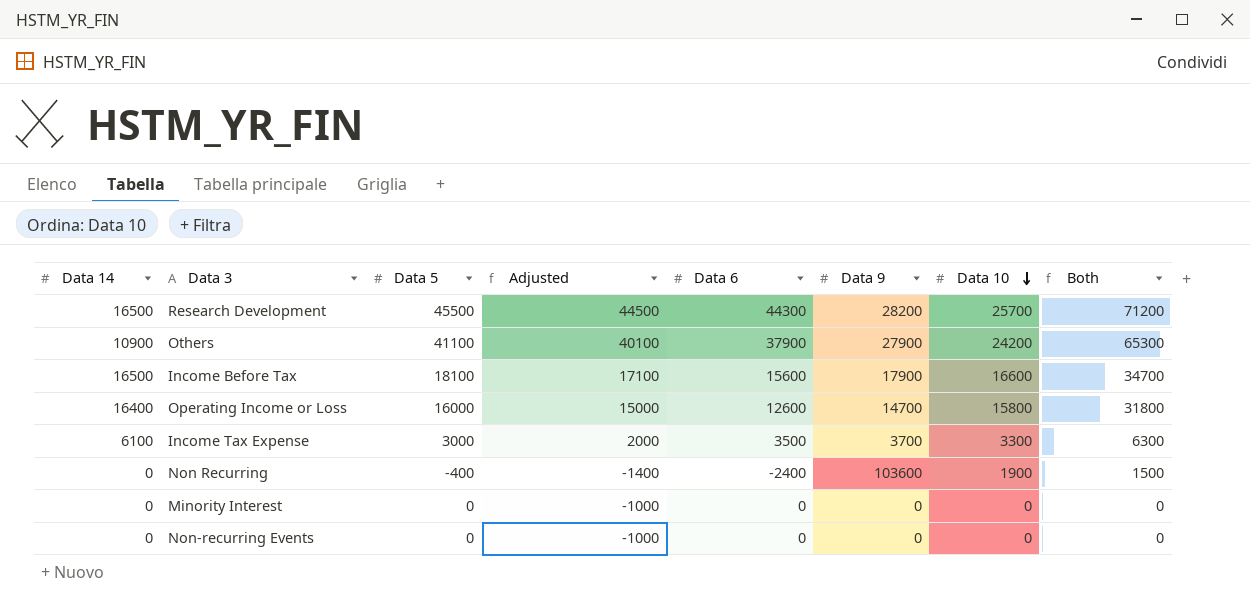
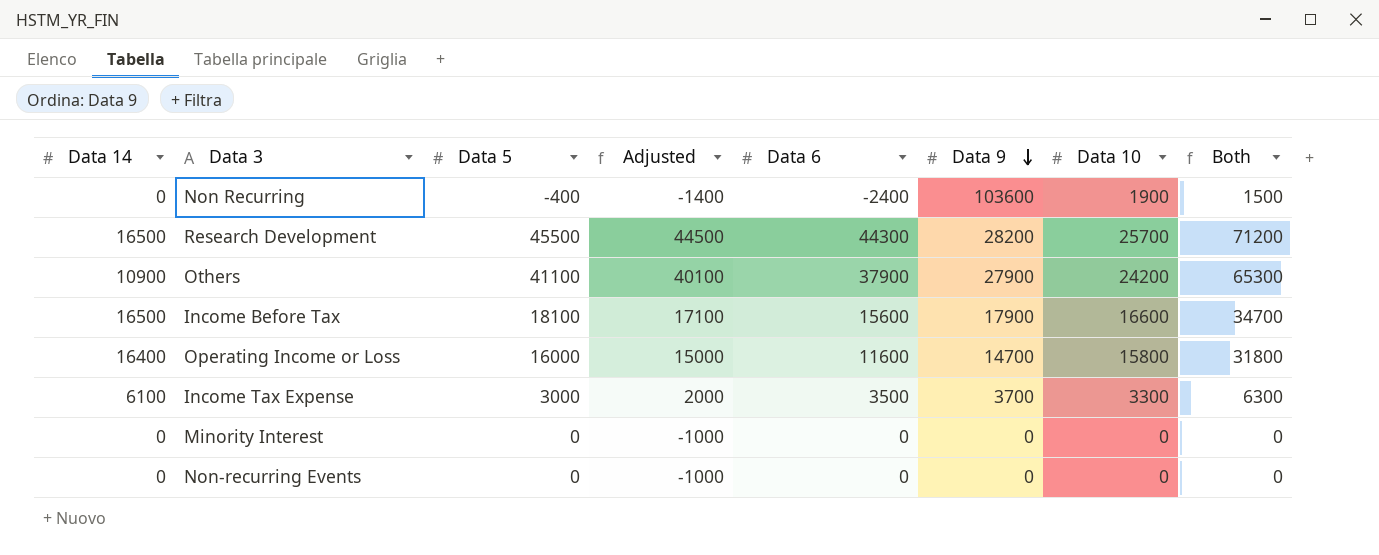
row order: Data 10 descending -> Data 9 descending
Operating Income or Loss | Data 6: 12600 -> 11600

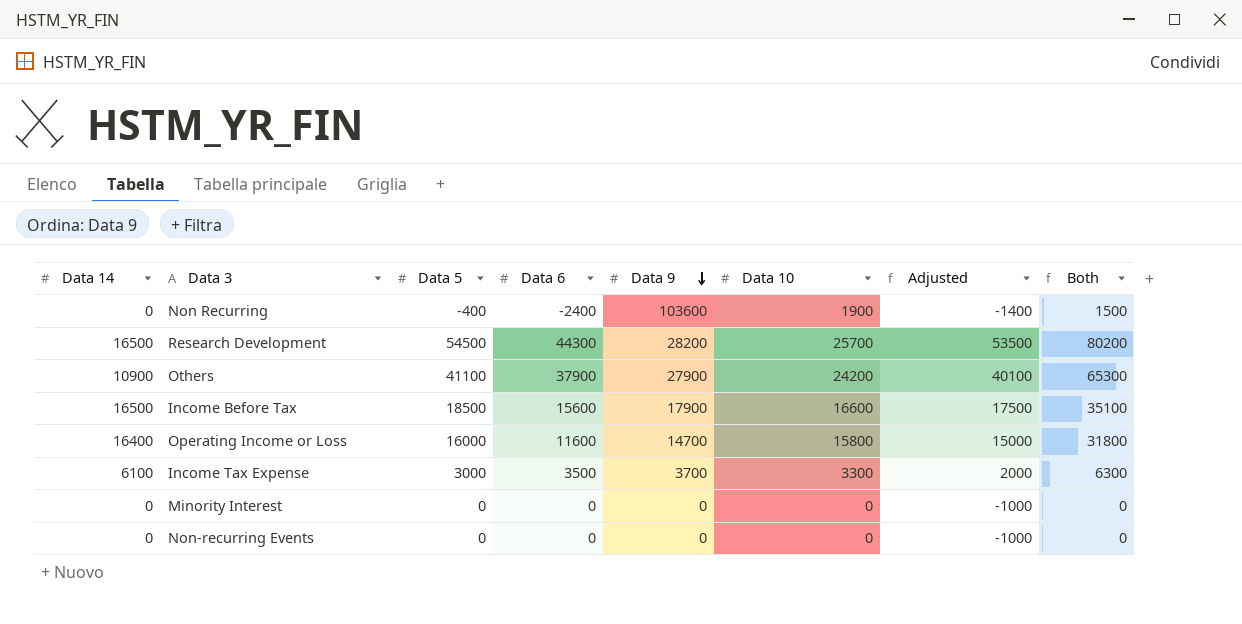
column Adjusted | position: 4 -> 7
Research Development | Data 5: 45500 -> 54500
Research Development | Adjusted: 44500 -> 53500
Research Development | Both: 71200 -> 80200
Income Before Tax | Data 5: 18100 -> 18500
Income Before Tax | Adjusted: 17100 -> 17500
Income Before Tax | Both: 34700 -> 35100

